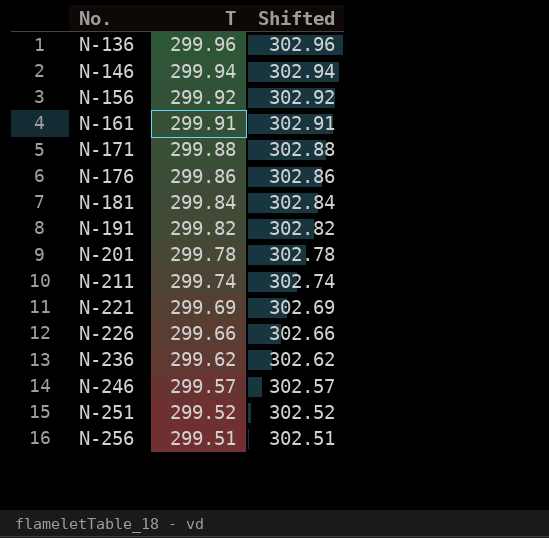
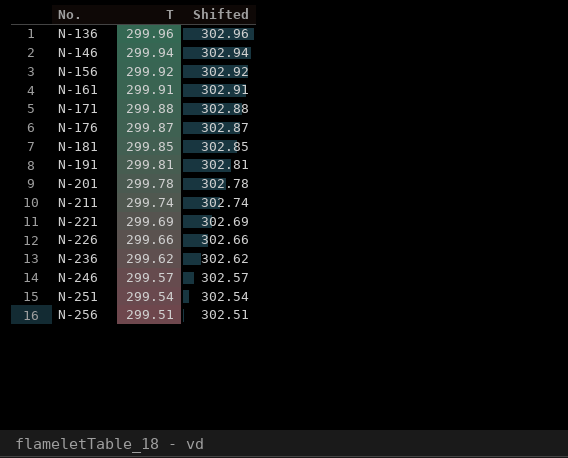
N-176 | T: 299.86 -> 299.87
N-176 | Shifted: 302.86 -> 302.87
N-181 | T: 299.84 -> 299.85
N-181 | Shifted: 302.84 -> 302.85
N-191 | T: 299.82 -> 299.81
N-191 | Shifted: 302.82 -> 302.81
N-251 | T: 299.52 -> 299.54
N-251 | Shifted: 302.52 -> 302.54

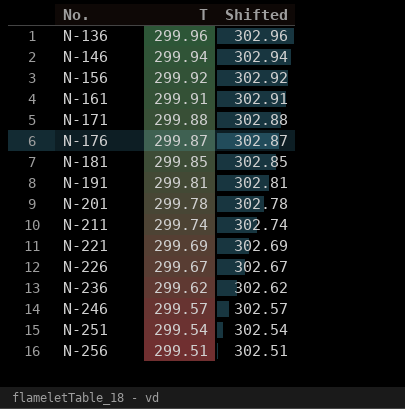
N-226 | T: 299.66 -> 299.67
N-226 | Shifted: 302.66 -> 302.67

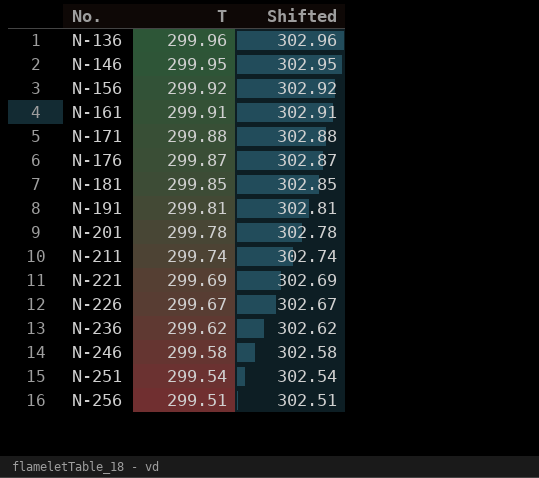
N-146 | T: 299.94 -> 299.95
N-146 | Shifted: 302.94 -> 302.95
N-246 | T: 299.57 -> 299.58
N-246 | Shifted: 302.57 -> 302.58

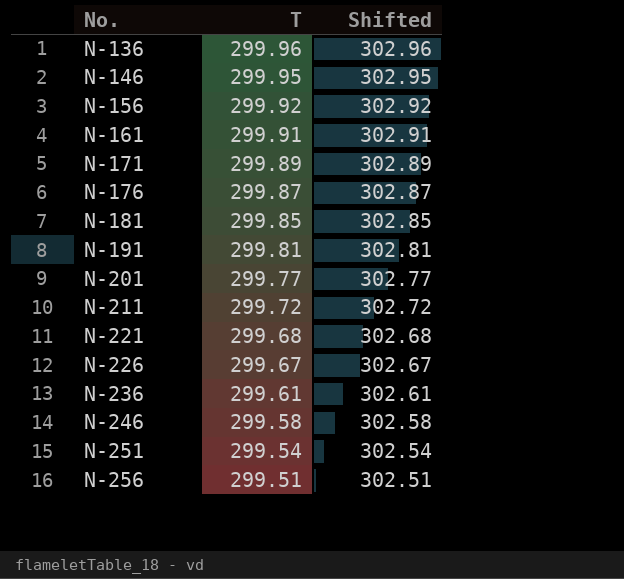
N-171 | T: 299.88 -> 299.89
N-171 | Shifted: 302.88 -> 302.89
N-201 | T: 299.78 -> 299.77
N-201 | Shifted: 302.78 -> 302.77
N-211 | T: 299.74 -> 299.72
N-211 | Shifted: 302.74 -> 302.72
N-221 | T: 299.69 -> 299.68
N-221 | Shifted: 302.69 -> 302.68
N-236 | T: 299.62 -> 299.61
N-236 | Shifted: 302.62 -> 302.61

